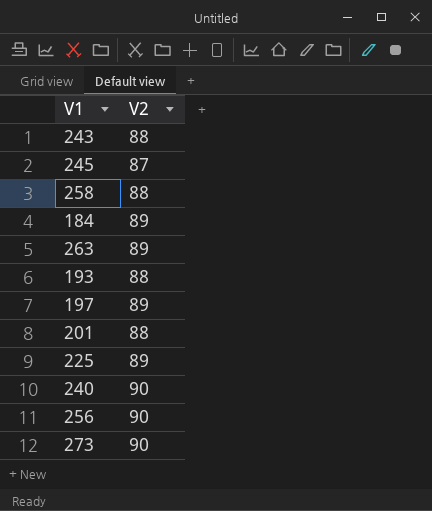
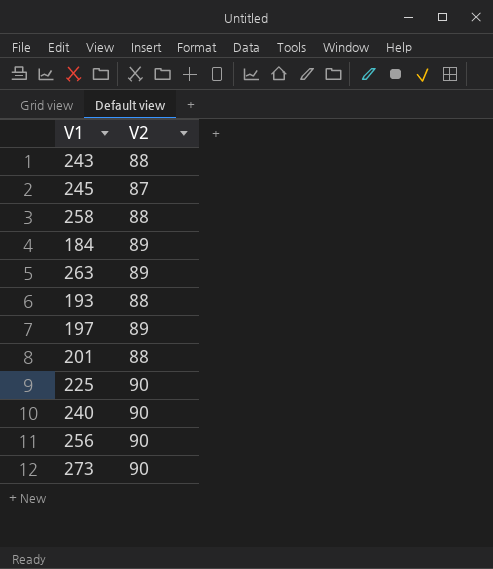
225 | V2: 89 -> 90

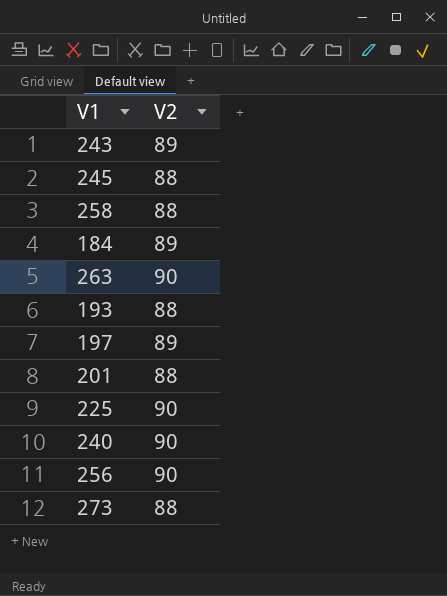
243 | V2: 88 -> 89
245 | V2: 87 -> 88
263 | V2: 89 -> 90
273 | V2: 90 -> 88

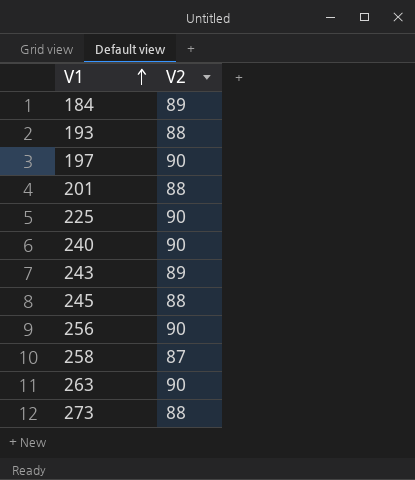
row order: none -> V1 ascending
197 | V2: 89 -> 90
258 | V2: 88 -> 87

